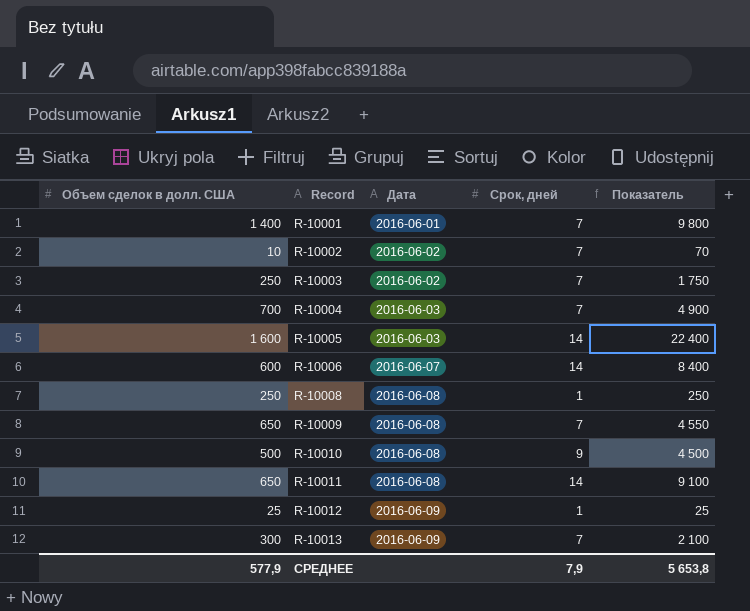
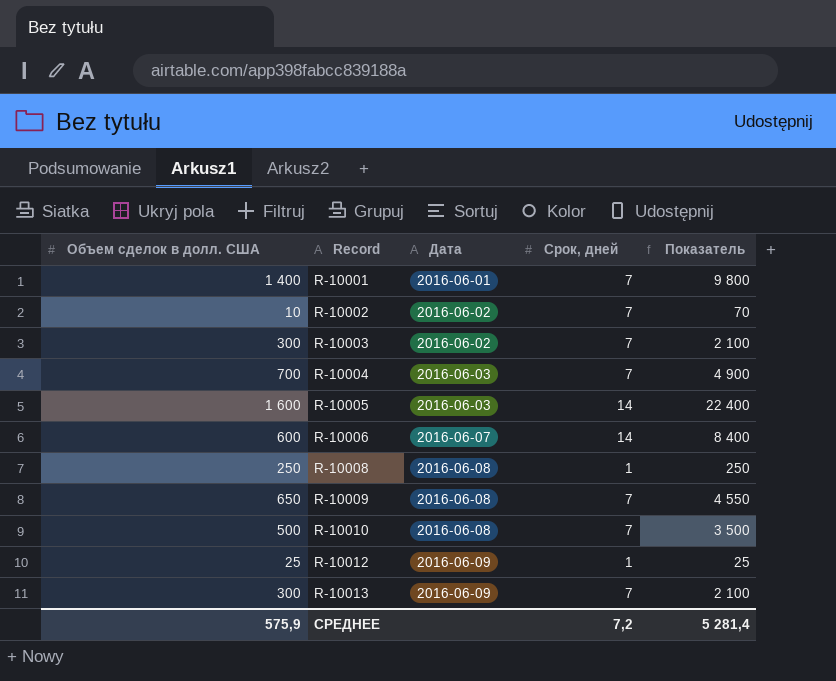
row R-10011: 650 | 2016-06-08 | 14 | 9 100 -> none
R-10003 | Объем сделок в долл. США: 250 -> 300
R-10003 | Показатель: 1 750 -> 2 100
R-10010 | Срок, дней: 9 -> 7
R-10010 | Показатель: 4 500 -> 3 500
СРЕДНЕЕ | Объем сделок в долл. США: 577,9 -> 575,9
СРЕДНЕЕ | Срок, дней: 7,9 -> 7,2
СРЕДНЕЕ | Показатель: 5 653,8 -> 5 281,4

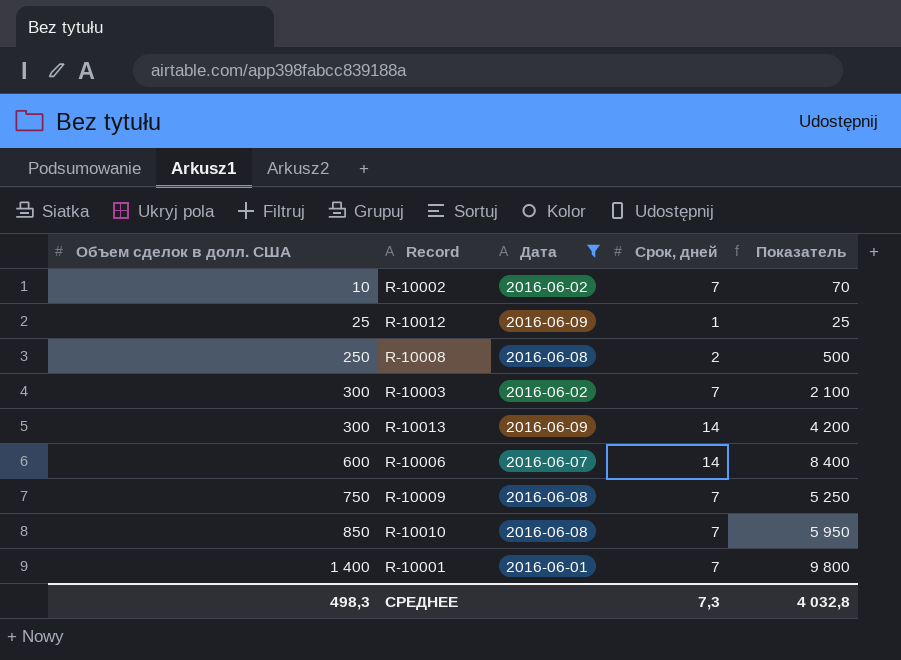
filter: none -> Дата != 2016-06-03
row order: Record ascending -> Объем сделок в долл. США ascending
R-10008 | Срок, дней: 1 -> 2
R-10008 | Показатель: 250 -> 500
R-10013 | Срок, дней: 7 -> 14
R-10013 | Показатель: 2 100 -> 4 200
R-10009 | Объем сделок в долл. США: 650 -> 750
R-10009 | Показатель: 4 550 -> 5 250
R-10010 | Объем сделок в долл. США: 500 -> 850
R-10010 | Показатель: 3 500 -> 5 950
СРЕДНЕЕ | Объем сделок в долл. США: 575,9 -> 498,3
СРЕДНЕЕ | Срок, дней: 7,2 -> 7,3
СРЕДНЕЕ | Показатель: 5 281,4 -> 4 032,8

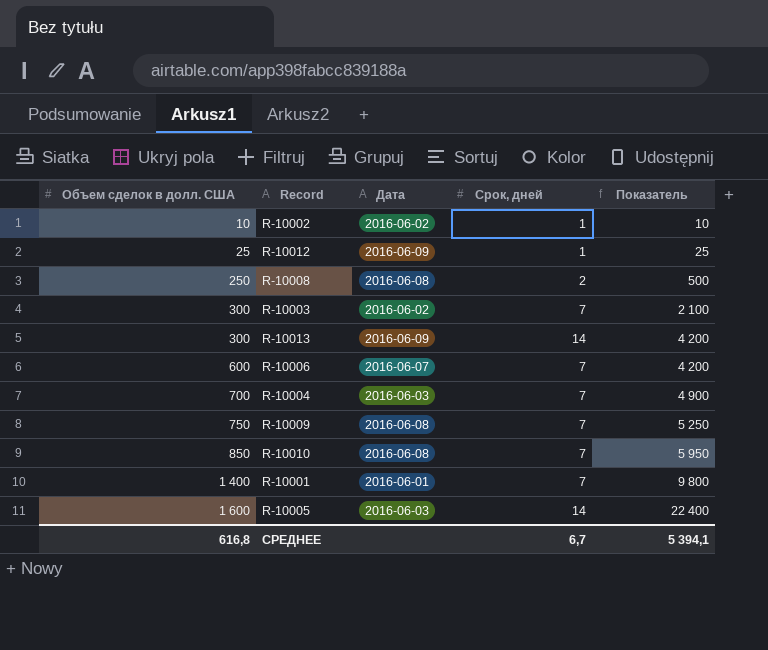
filter: Дата != 2016-06-03 -> none
R-10002 | Срок, дней: 7 -> 1
R-10002 | Показатель: 70 -> 10
R-10006 | Срок, дней: 14 -> 7
R-10006 | Показатель: 8 400 -> 4 200
СРЕДНЕЕ | Объем сделок в долл. США: 498,3 -> 616,8
СРЕДНЕЕ | Срок, дней: 7,3 -> 6,7
СРЕДНЕЕ | Показатель: 4 032,8 -> 5 394,1

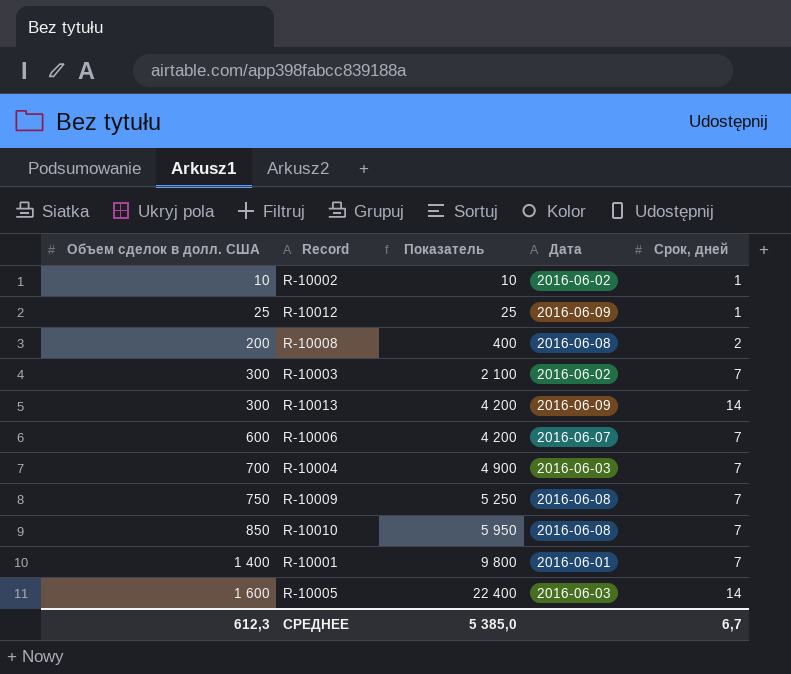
column Показатель | position: 5 -> 3
R-10008 | Объем сделок в долл. США: 250 -> 200
R-10008 | Показатель: 500 -> 400
СРЕДНЕЕ | Объем сделок в долл. США: 616,8 -> 612,3
СРЕДНЕЕ | Показатель: 5 394,1 -> 5 385,0

